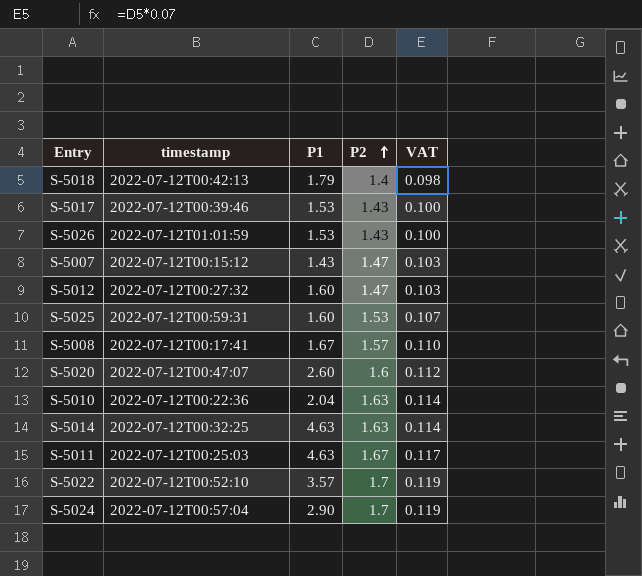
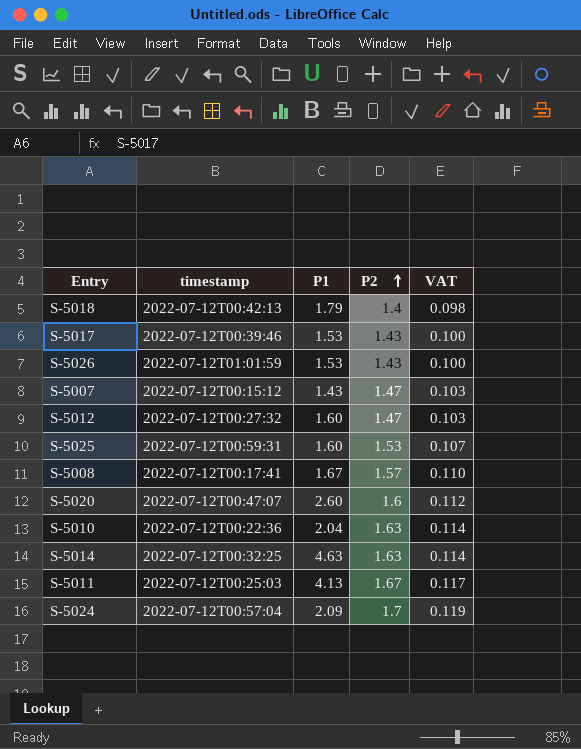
row S-5022: 2022-07-12T00:52:10 | 3.57 | 1.7 | 0.119 -> none
S-5011 | P1: 4.63 -> 4.13
S-5024 | P1: 2.90 -> 2.09

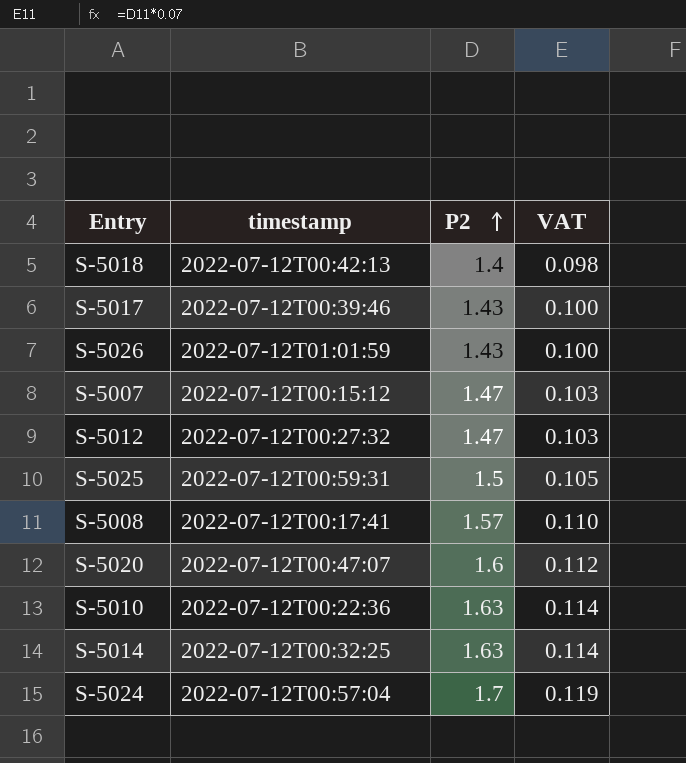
column P1 | position: 3 -> none
row S-5011: 2022-07-12T00:25:03 | 4.13 | 1.67 | 0.117 -> none
S-5025 | P2: 1.53 -> 1.5
S-5025 | VAT: 0.107 -> 0.105

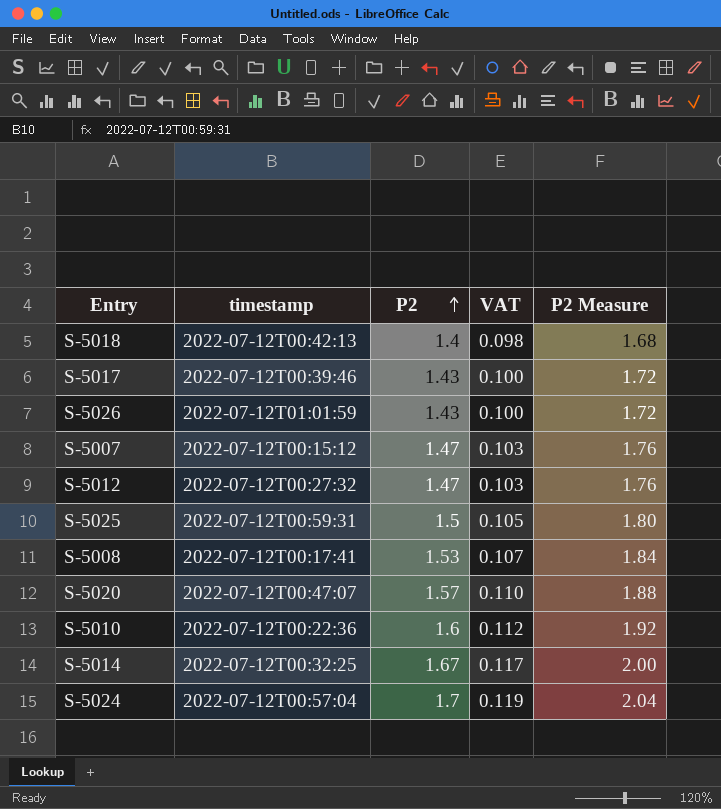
column P2 Measure | formula: none -> [P2] * 1.2
S-5008 | P2: 1.57 -> 1.53
S-5008 | VAT: 0.110 -> 0.107
S-5020 | P2: 1.6 -> 1.57
S-5020 | VAT: 0.112 -> 0.110
S-5010 | P2: 1.63 -> 1.6
S-5010 | VAT: 0.114 -> 0.112
S-5014 | P2: 1.63 -> 1.67
S-5014 | VAT: 0.114 -> 0.117

